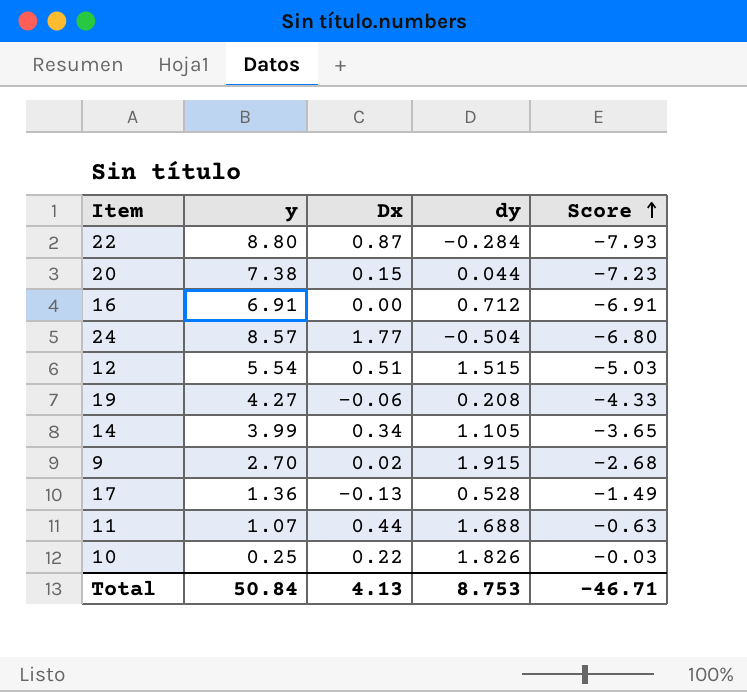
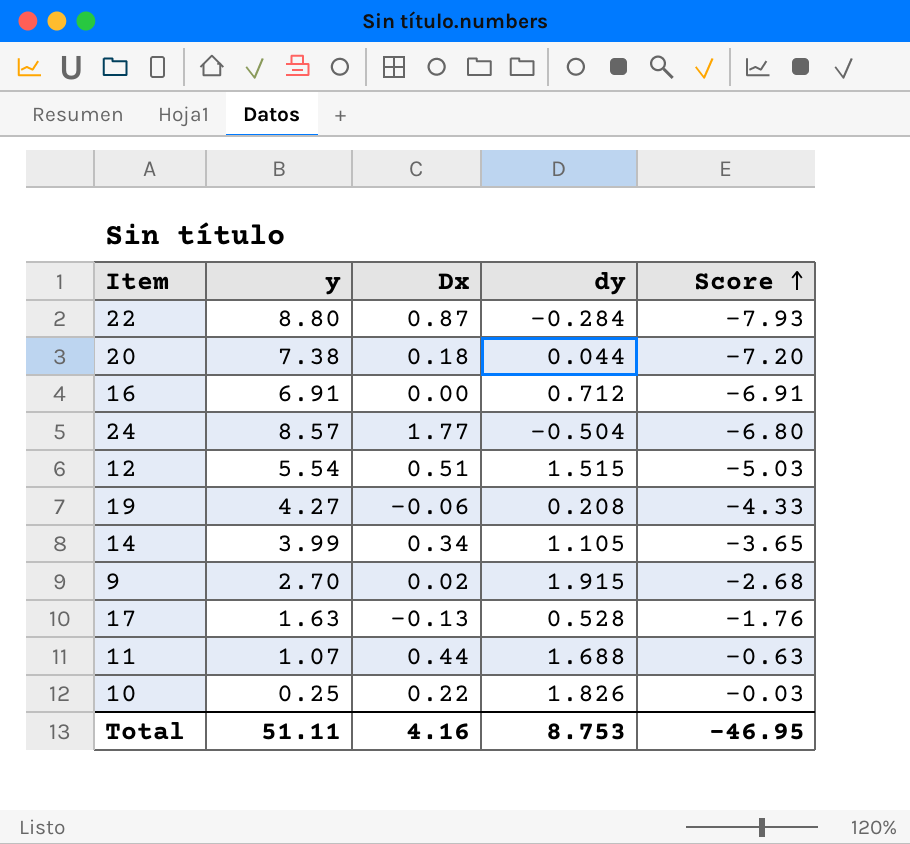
20 | Dx: 0.15 -> 0.18
20 | Score: -7.23 -> -7.20
17 | y: 1.36 -> 1.63
17 | Score: -1.49 -> -1.76
Total | y: 50.84 -> 51.11
Total | Dx: 4.13 -> 4.16
Total | Score: -46.71 -> -46.95

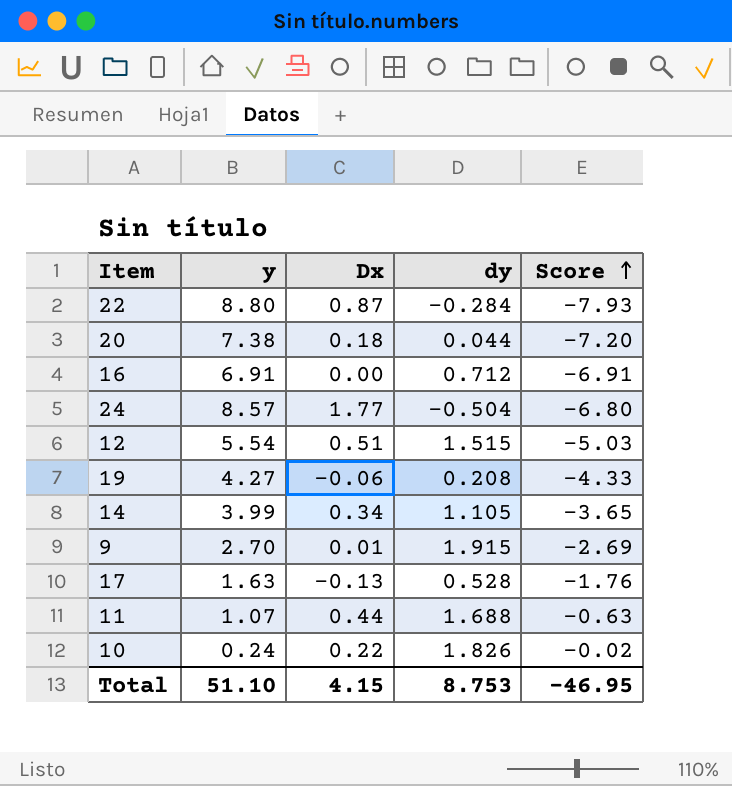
9 | Dx: 0.02 -> 0.01
9 | Score: -2.68 -> -2.69
10 | y: 0.25 -> 0.24
10 | Score: -0.03 -> -0.02
Total | y: 51.11 -> 51.10
Total | Dx: 4.16 -> 4.15

